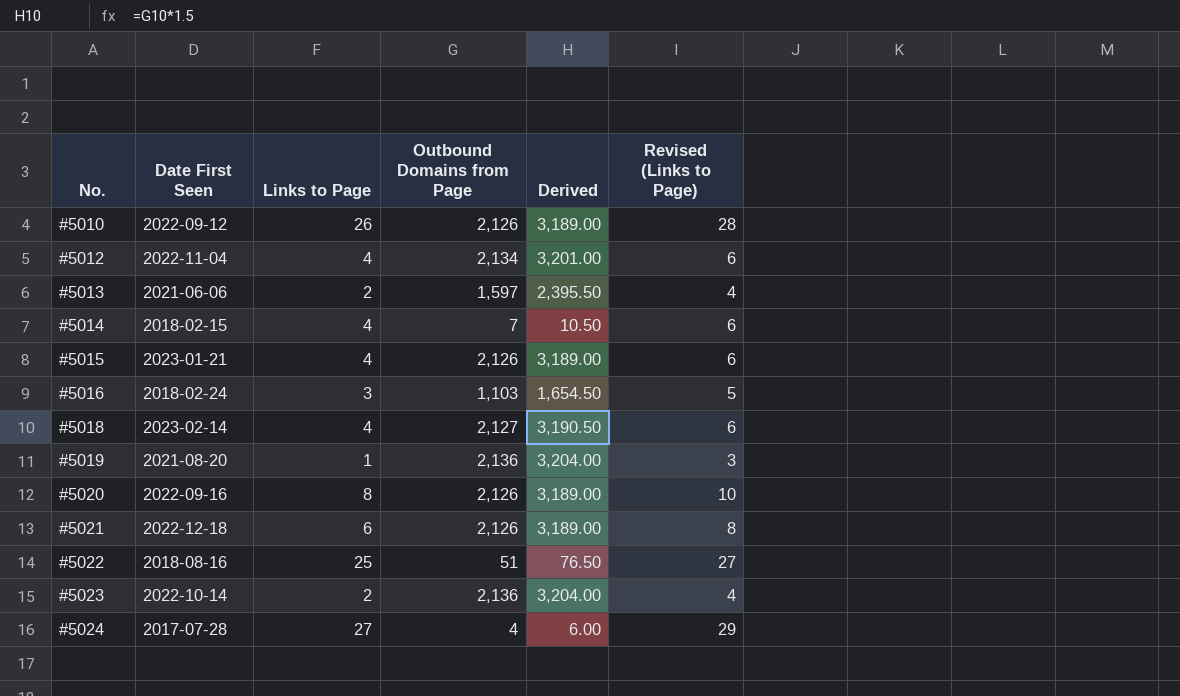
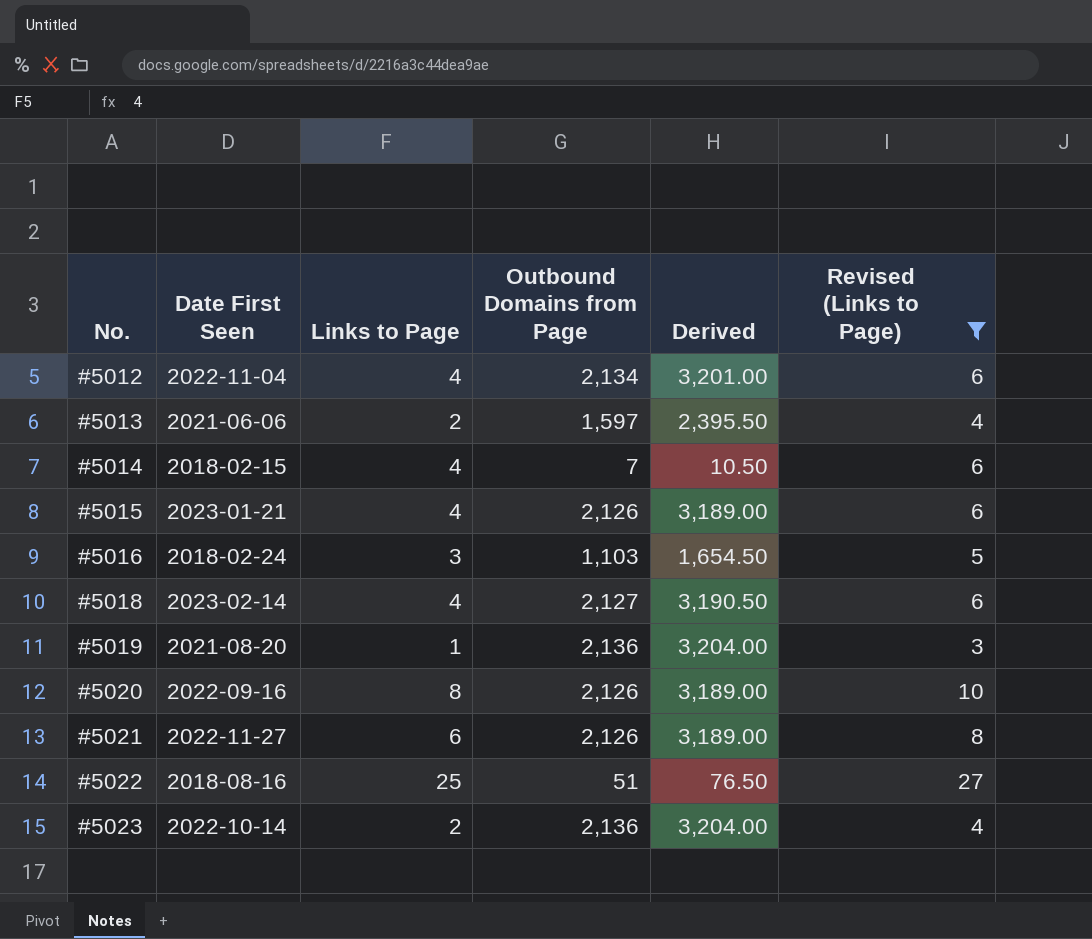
filter: none -> Revised (Links to Page) <= 27
#5021 | Date First Seen: 2022-12-18 -> 2022-11-27

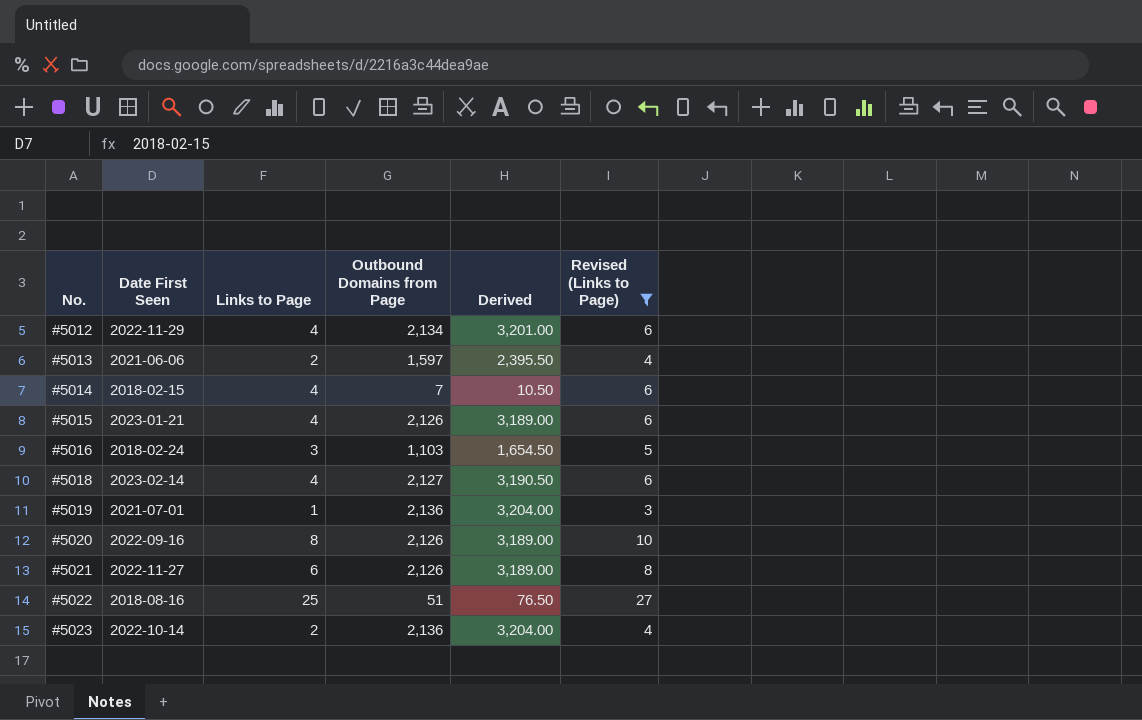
#5012 | Date First Seen: 2022-11-04 -> 2022-11-29
#5019 | Date First Seen: 2021-08-20 -> 2021-07-01

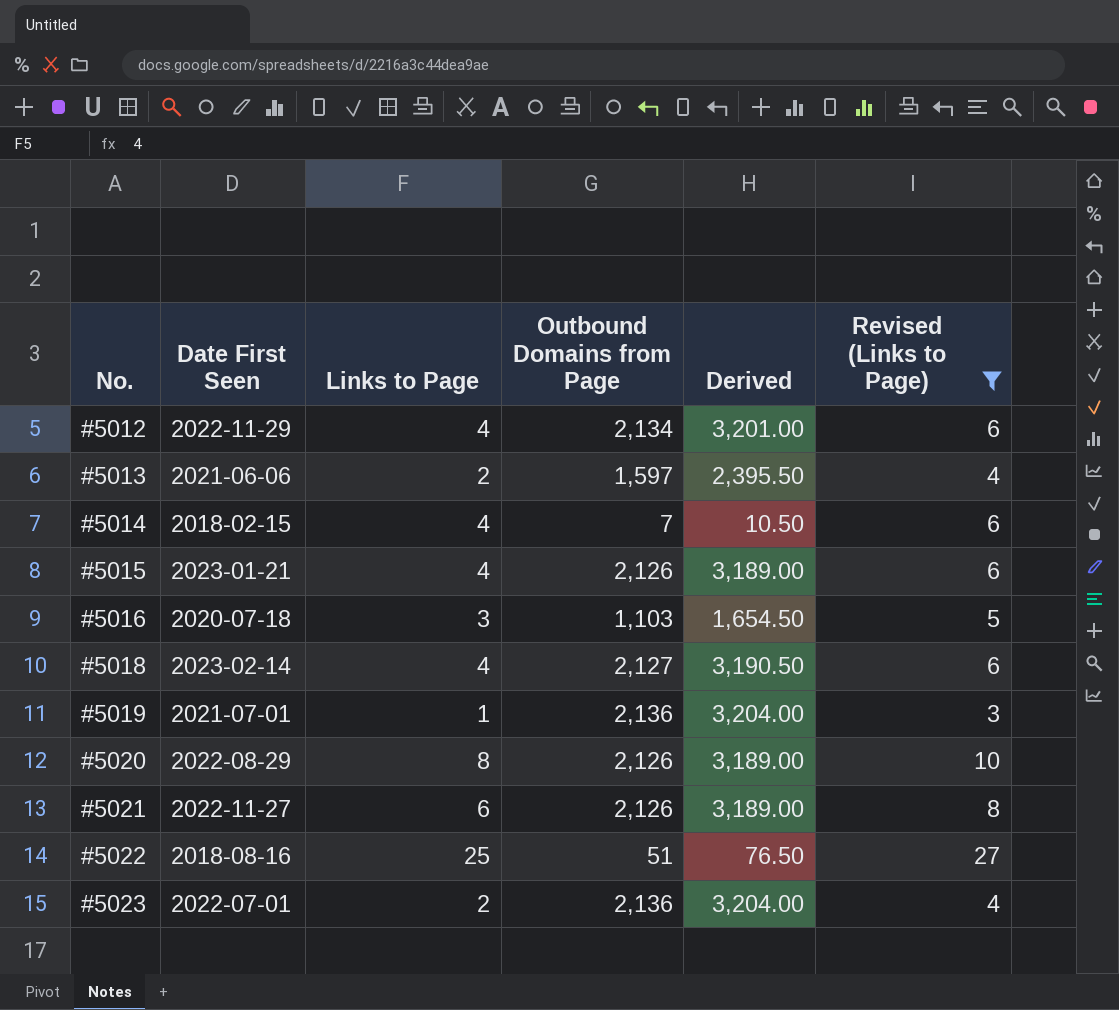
#5016 | Date First Seen: 2018-02-24 -> 2020-07-18
#5020 | Date First Seen: 2022-09-16 -> 2022-08-29
#5023 | Date First Seen: 2022-10-14 -> 2022-07-01

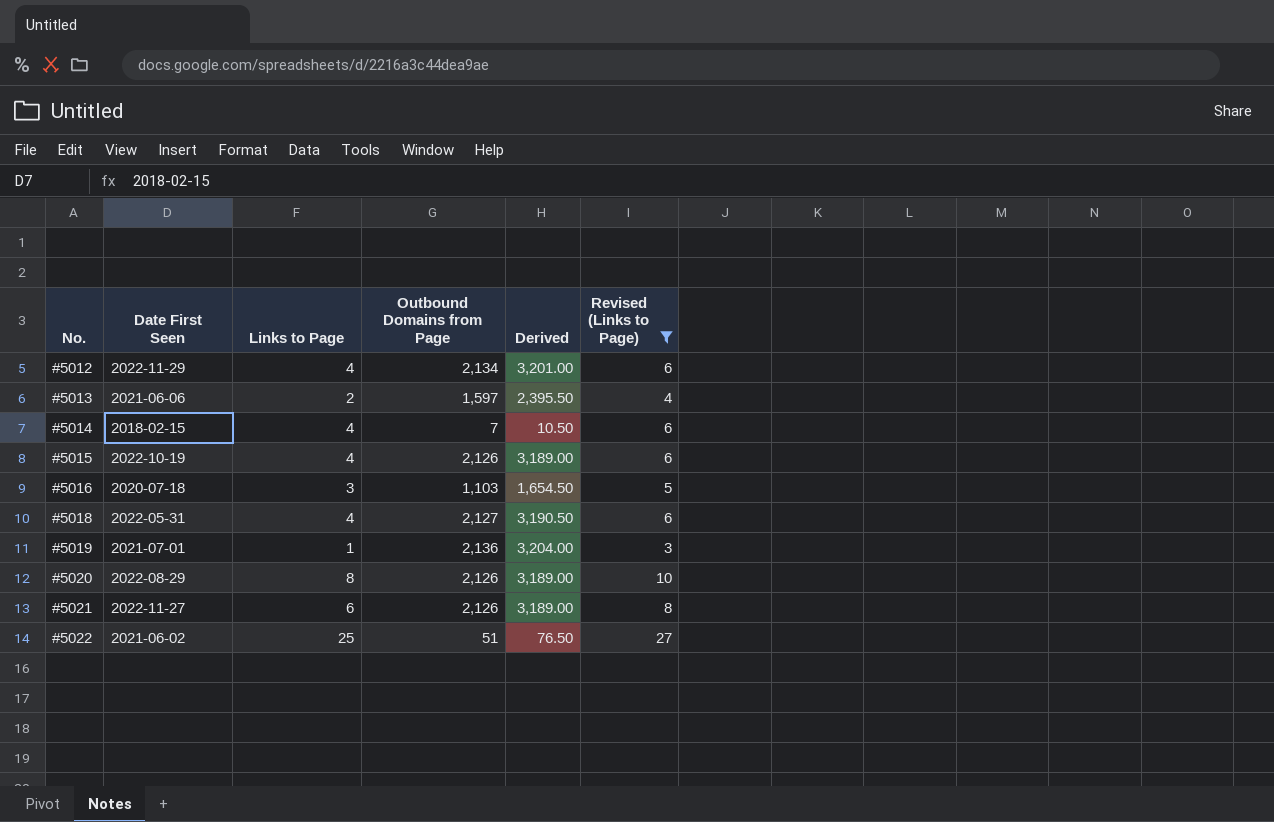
row #5023: 2022-07-01 | 2 | 2,136 | 3,204.00 | 4 -> none
#5015 | Date First Seen: 2023-01-21 -> 2022-10-19
#5018 | Date First Seen: 2023-02-14 -> 2022-05-31
#5022 | Date First Seen: 2018-08-16 -> 2021-06-02

